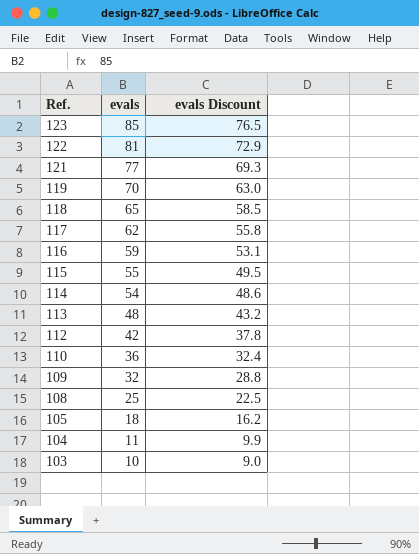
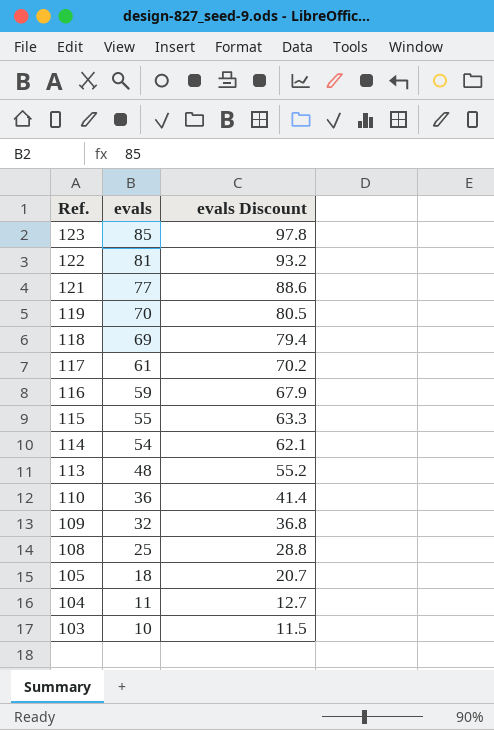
column evals Discount | formula: [evals] * 0.9 -> [evals] * 1.15
row 112: 42 | 37.8 -> none
118 | evals: 65 -> 69
117 | evals: 62 -> 61

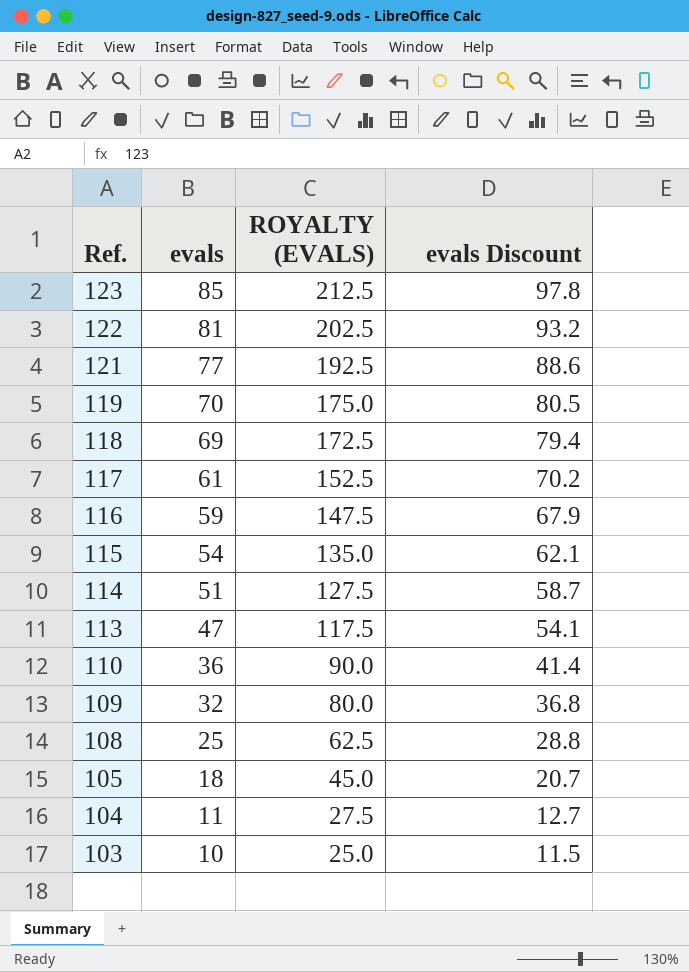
column ROYALTY (EVALS) | formula: none -> [evals] * 2.5
115 | evals: 55 -> 54
115 | evals Discount: 63.3 -> 62.1
114 | evals: 54 -> 51
114 | evals Discount: 62.1 -> 58.7
113 | evals: 48 -> 47
113 | evals Discount: 55.2 -> 54.1

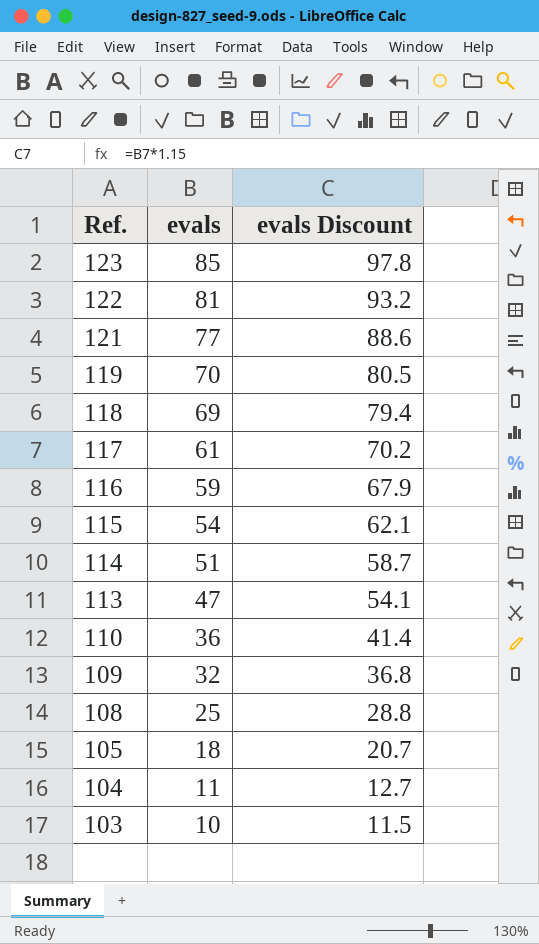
column ROYALTY (EVALS) | formula: [evals] * 2.5 -> none

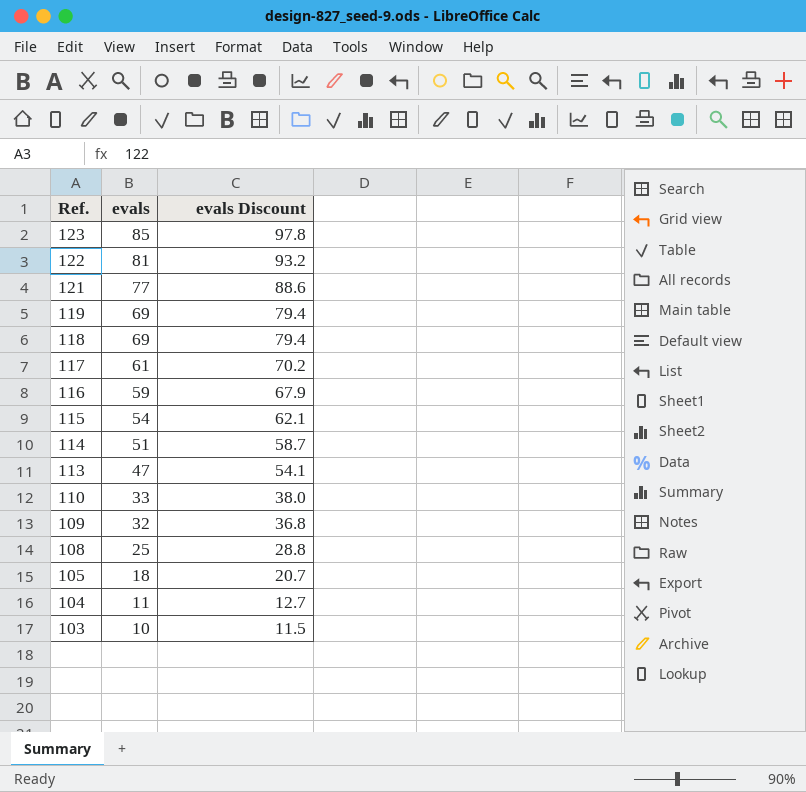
119 | evals: 70 -> 69
119 | evals Discount: 80.5 -> 79.4
110 | evals: 36 -> 33
110 | evals Discount: 41.4 -> 38.0

